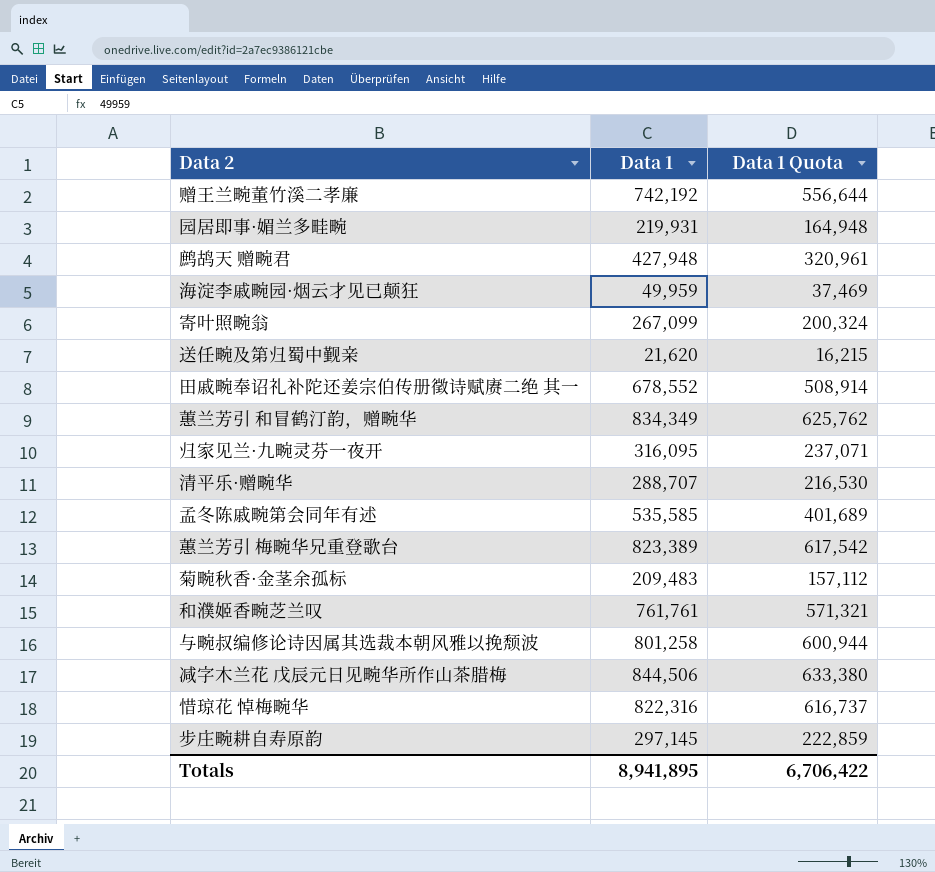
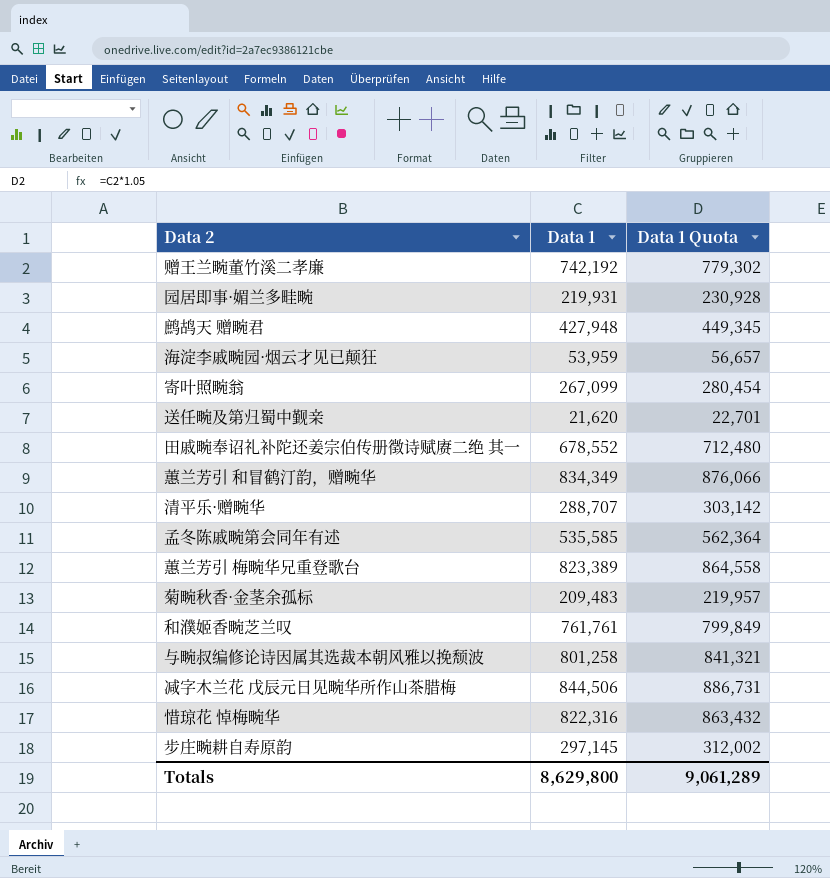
column Data 1 Quota | formula: [Data 1] * 0.75 -> [Data 1] * 1.05
row 归家见兰·九畹灵芬一夜开: 316,095 | 237,071 -> none
海淀李戚畹园·烟云才见已颠狂 | Data 1: 49,959 -> 53,959
Totals | Data 1: 8,941,895 -> 8,629,800
Totals | Data 1 Quota: 6,706,422 -> 9,061,289

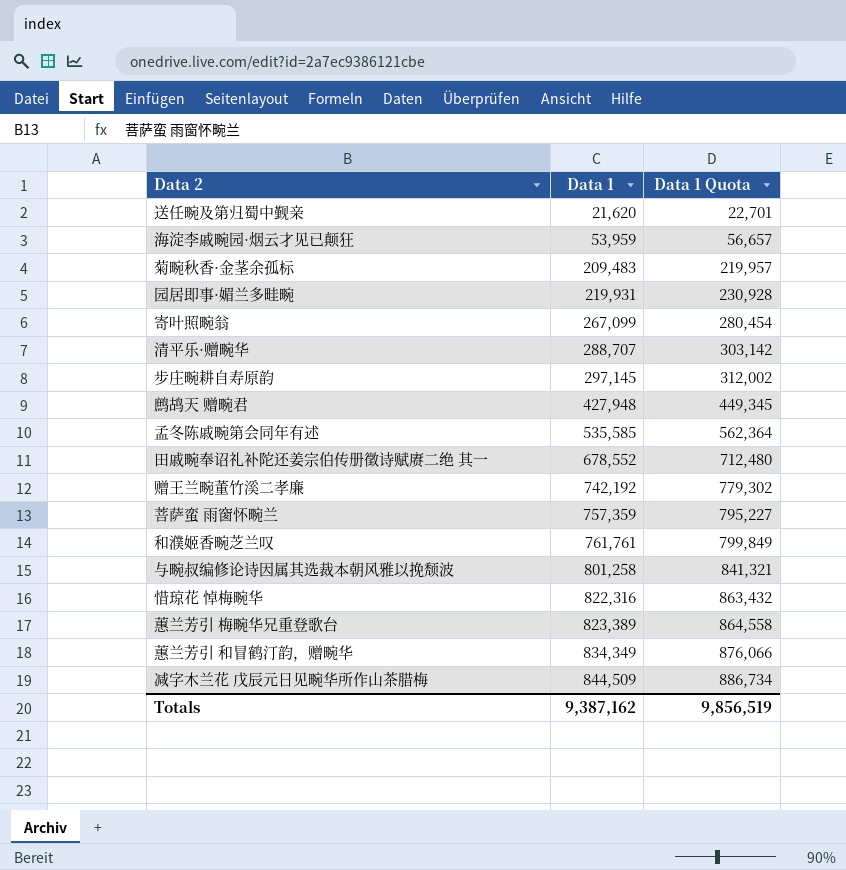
row order: none -> Data 1 ascending
row 菩萨蛮 雨窗怀畹兰: none -> 757,359 | 795,227
减字木兰花 戊辰元日见畹华所作山茶腊梅 | Data 1: 844,506 -> 844,509
减字木兰花 戊辰元日见畹华所作山茶腊梅 | Data 1 Quota: 886,731 -> 886,734
Totals | Data 1: 8,629,800 -> 9,387,162
Totals | Data 1 Quota: 9,061,289 -> 9,856,519

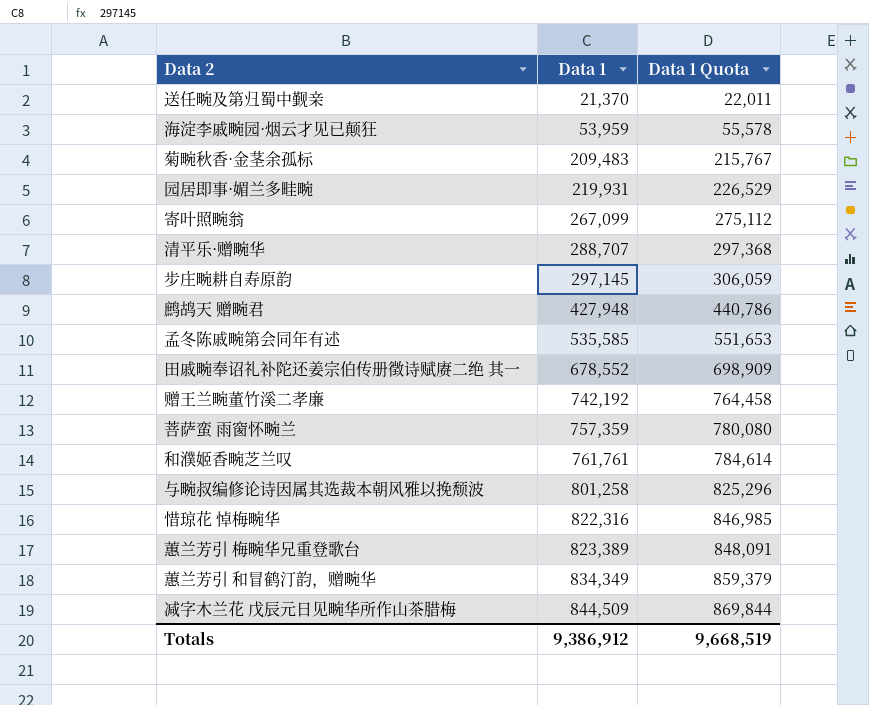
column Data 1 Quota | formula: [Data 1] * 1.05 -> [Data 1] * 1.03
送任畹及第归蜀中觐亲 | Data 1: 21,620 -> 21,370
Totals | Data 1: 9,387,162 -> 9,386,912
Totals | Data 1 Quota: 9,856,519 -> 9,668,519

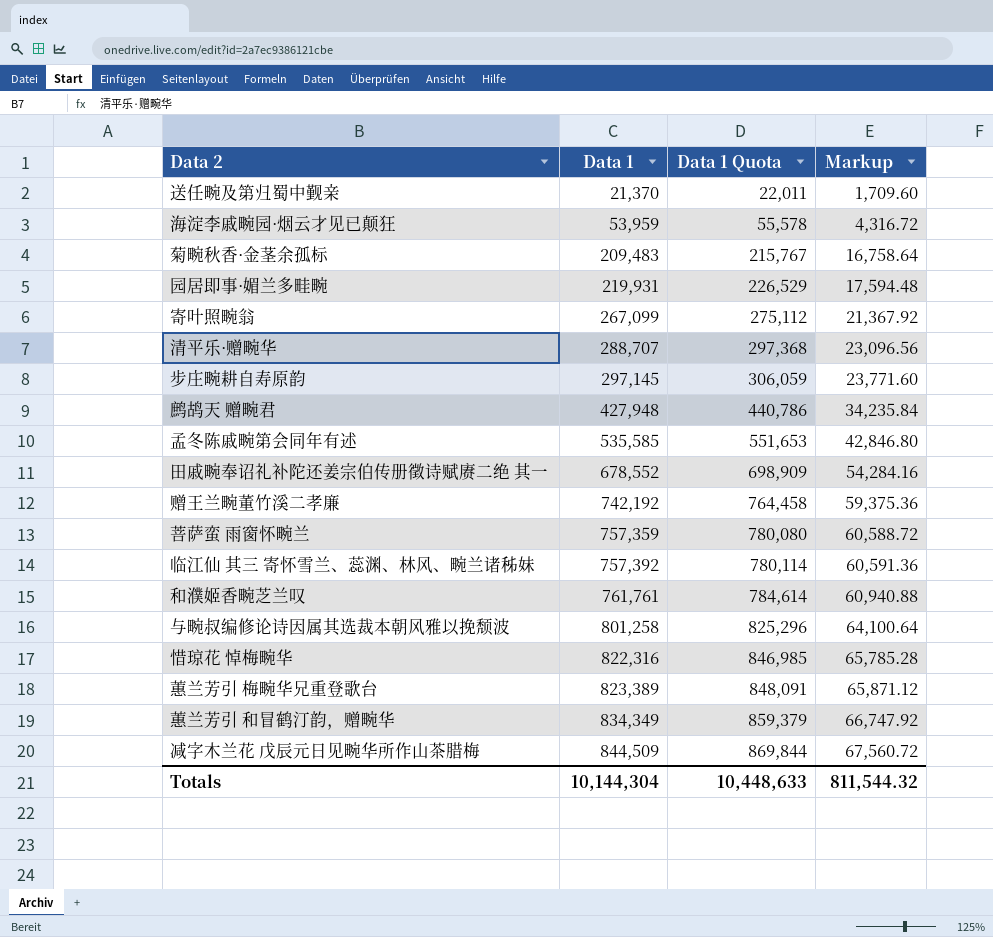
column Markup | formula: none -> [Data 1] * 0.08
row 临江仙 其三 寄怀雪兰、蕊渊、林风、畹兰诸秭妹: none -> 757,392 | 780,114 | 60,591.36
Totals | Data 1: 9,386,912 -> 10,144,304
Totals | Data 1 Quota: 9,668,519 -> 10,448,633

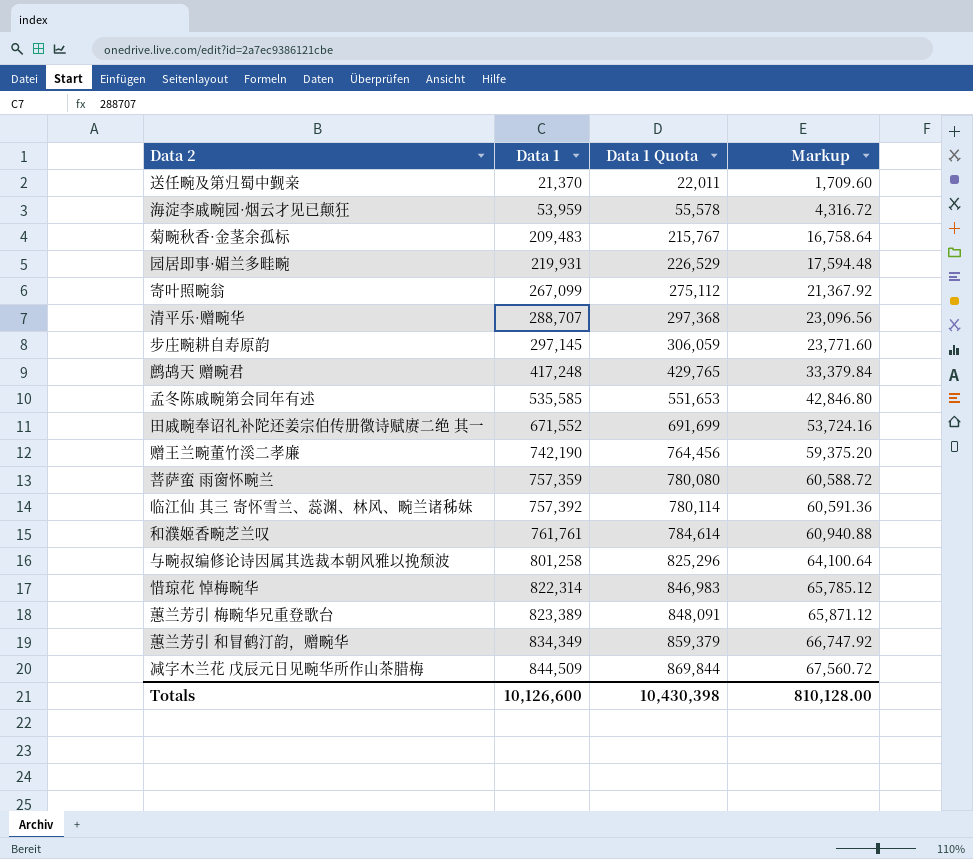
鹧鸪天 赠畹君 | Data 1: 427,948 -> 417,248
鹧鸪天 赠畹君 | Data 1 Quota: 440,786 -> 429,765
鹧鸪天 赠畹君 | Markup: 34,235.84 -> 33,379.84
田戚畹奉诏礼补陀还姜宗伯传册徵诗赋赓二绝 其一 | Data 1: 678,552 -> 671,552
田戚畹奉诏礼补陀还姜宗伯传册徵诗赋赓二绝 其一 | Data 1 Quota: 698,909 -> 691,699
田戚畹奉诏礼补陀还姜宗伯传册徵诗赋赓二绝 其一 | Markup: 54,284.16 -> 53,724.16
赠王兰畹董竹溪二孝廉 | Data 1: 742,192 -> 742,190
赠王兰畹董竹溪二孝廉 | Data 1 Quota: 764,458 -> 764,456
赠王兰畹董竹溪二孝廉 | Markup: 59,375.36 -> 59,375.20
惜琼花 悼梅畹华 | Data 1: 822,316 -> 822,314
惜琼花 悼梅畹华 | Data 1 Quota: 846,985 -> 846,983
惜琼花 悼梅畹华 | Markup: 65,785.28 -> 65,785.12
Totals | Data 1: 10,144,304 -> 10,126,600
Totals | Data 1 Quota: 10,448,633 -> 10,430,398
Totals | Markup: 811,544.32 -> 810,128.00

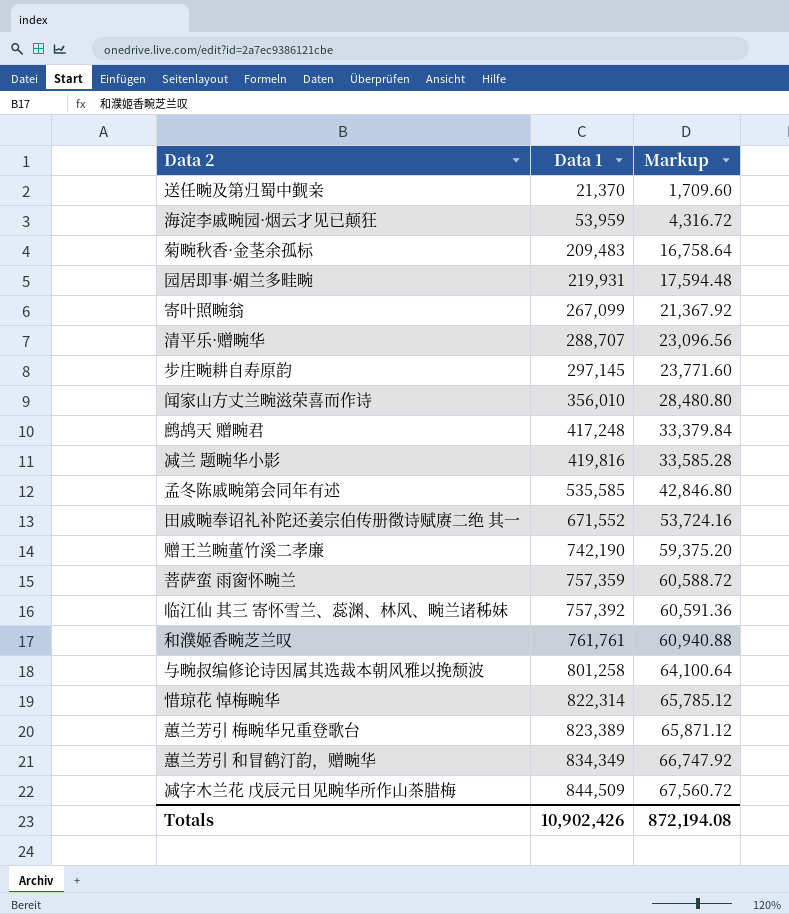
column Data 1 Quota | formula: [Data 1] * 1.03 -> none
row 闻家山方丈兰畹滋荣喜而作诗: none -> 356,010 | 28,480.80
row 减兰 题畹华小影: none -> 419,816 | 33,585.28
Totals | Data 1: 10,126,600 -> 10,902,426
Totals | Markup: 810,128.00 -> 872,194.08

